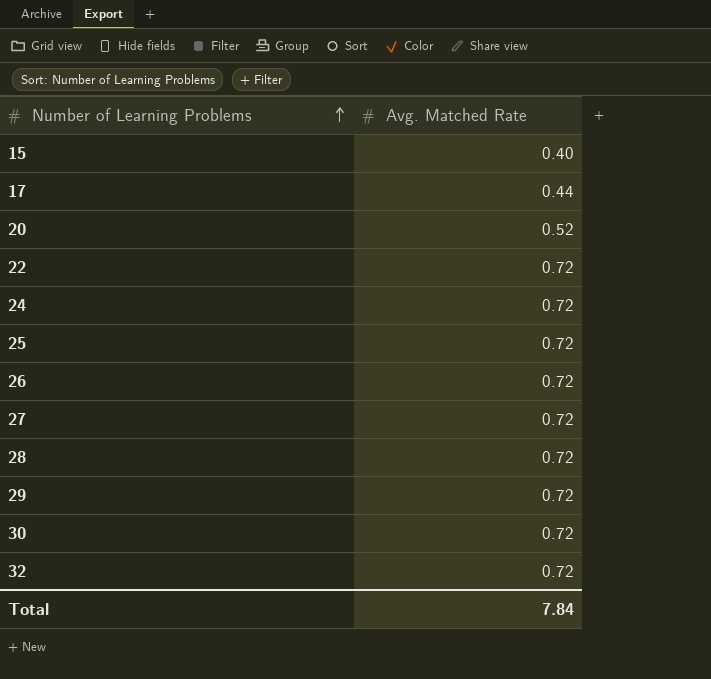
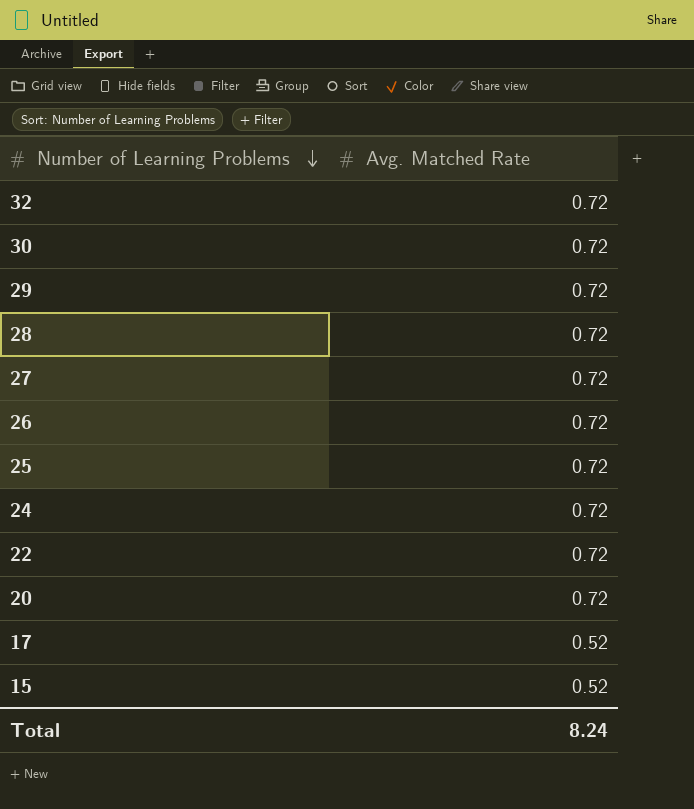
row order: Number of Learning Problems ascending -> Number of Learning Problems descending
20 | Avg. Matched Rate: 0.52 -> 0.72
17 | Avg. Matched Rate: 0.44 -> 0.52
15 | Avg. Matched Rate: 0.40 -> 0.52
Total | Avg. Matched Rate: 7.84 -> 8.24

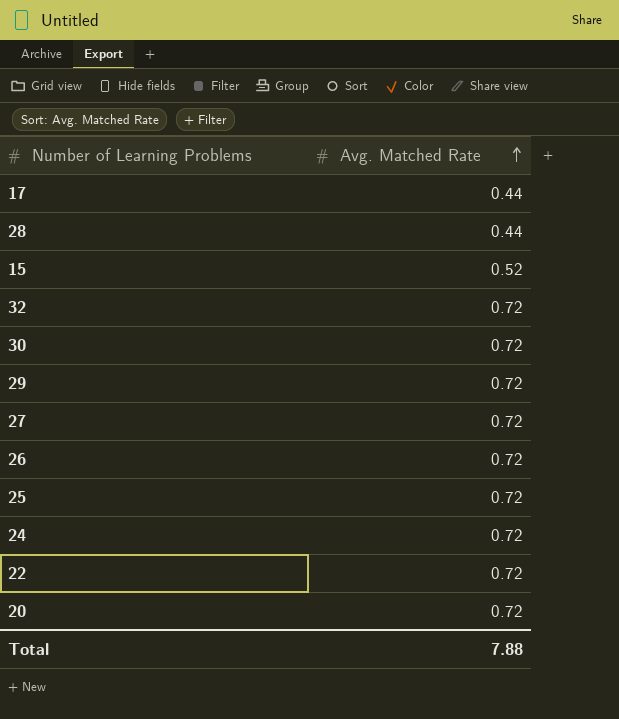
row order: Number of Learning Problems descending -> Avg. Matched Rate ascending
17 | Avg. Matched Rate: 0.52 -> 0.44
28 | Avg. Matched Rate: 0.72 -> 0.44
Total | Avg. Matched Rate: 8.24 -> 7.88

